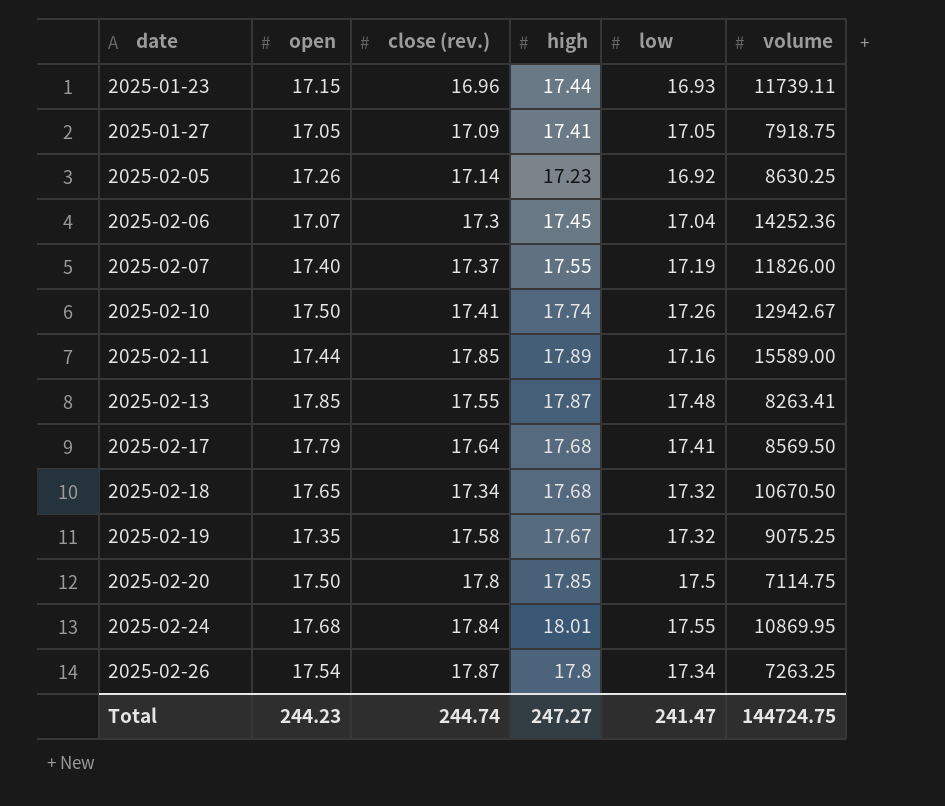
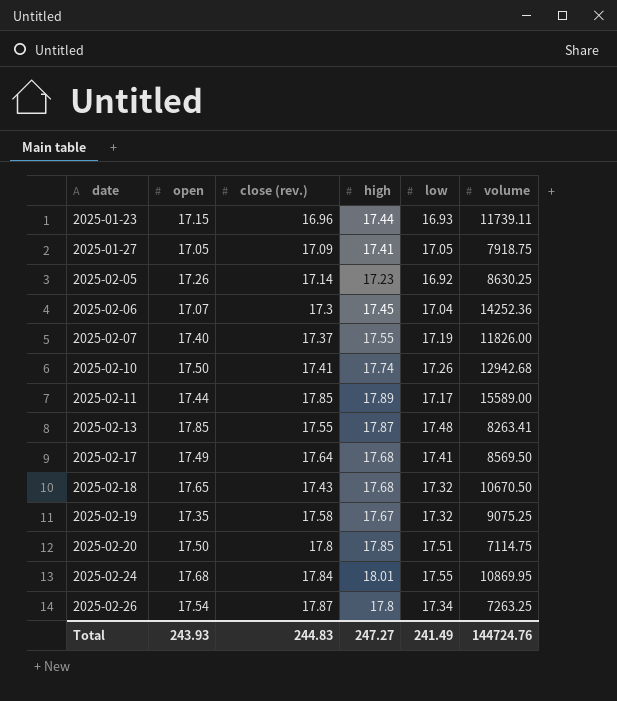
2025-02-10 | volume: 12942.67 -> 12942.68
2025-02-11 | low: 17.16 -> 17.17
2025-02-17 | open: 17.79 -> 17.49
2025-02-18 | close (rev.): 17.34 -> 17.43
2025-02-20 | low: 17.5 -> 17.51
Total | open: 244.23 -> 243.93
Total | close (rev.): 244.74 -> 244.83
Total | low: 241.47 -> 241.49
Total | volume: 144724.75 -> 144724.76

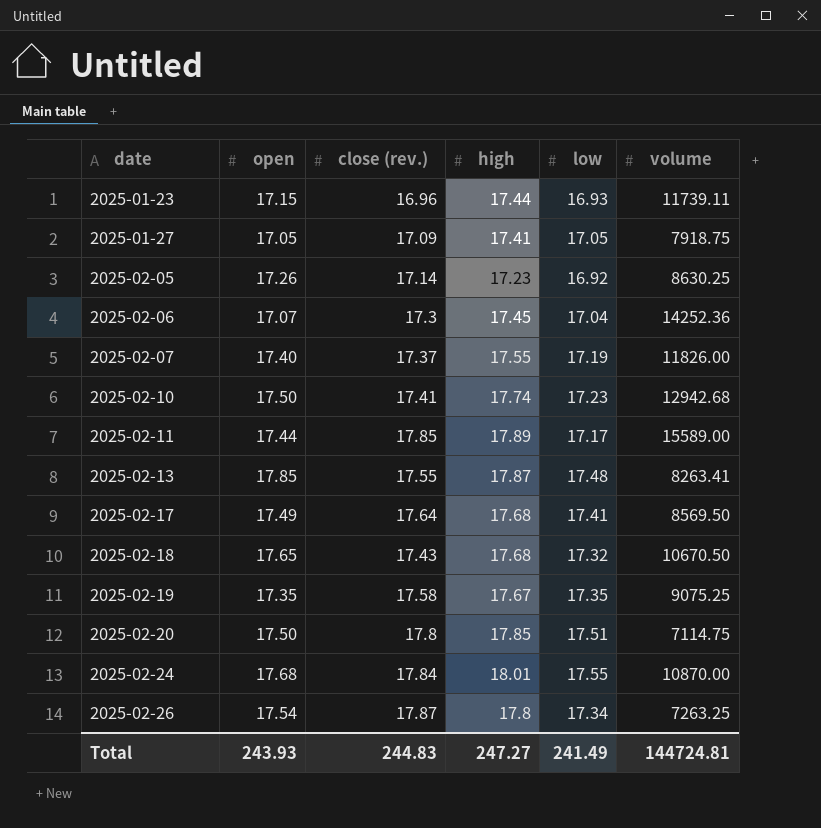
2025-02-10 | low: 17.26 -> 17.23
2025-02-19 | low: 17.32 -> 17.35
2025-02-24 | volume: 10869.95 -> 10870.00
Total | volume: 144724.76 -> 144724.81

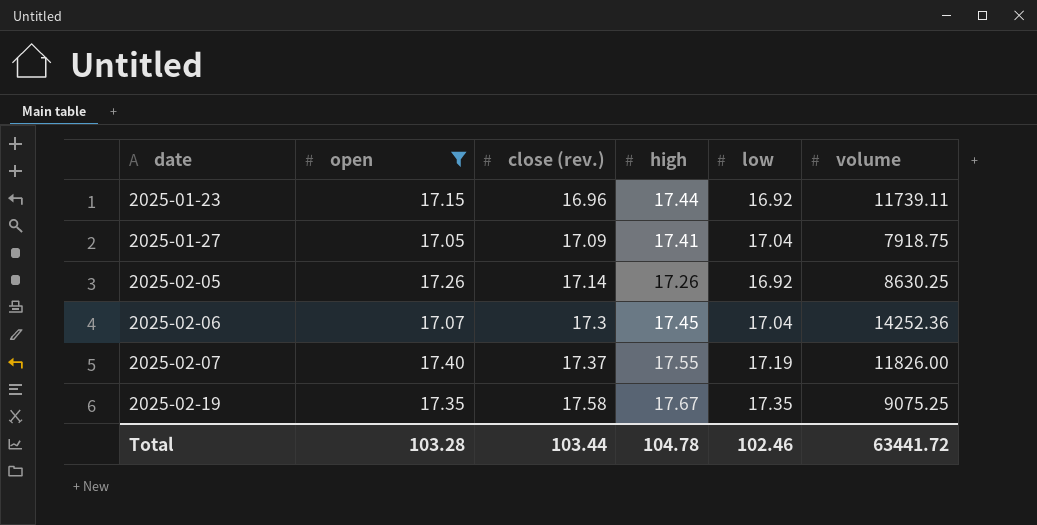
filter: none -> open <= 17.40
2025-01-23 | low: 16.93 -> 16.92
2025-01-27 | low: 17.05 -> 17.04
2025-02-05 | high: 17.23 -> 17.26
Total | open: 243.93 -> 103.28
Total | close (rev.): 244.83 -> 103.44
Total | high: 247.27 -> 104.78
Total | low: 241.49 -> 102.46
Total | volume: 144724.81 -> 63441.72

